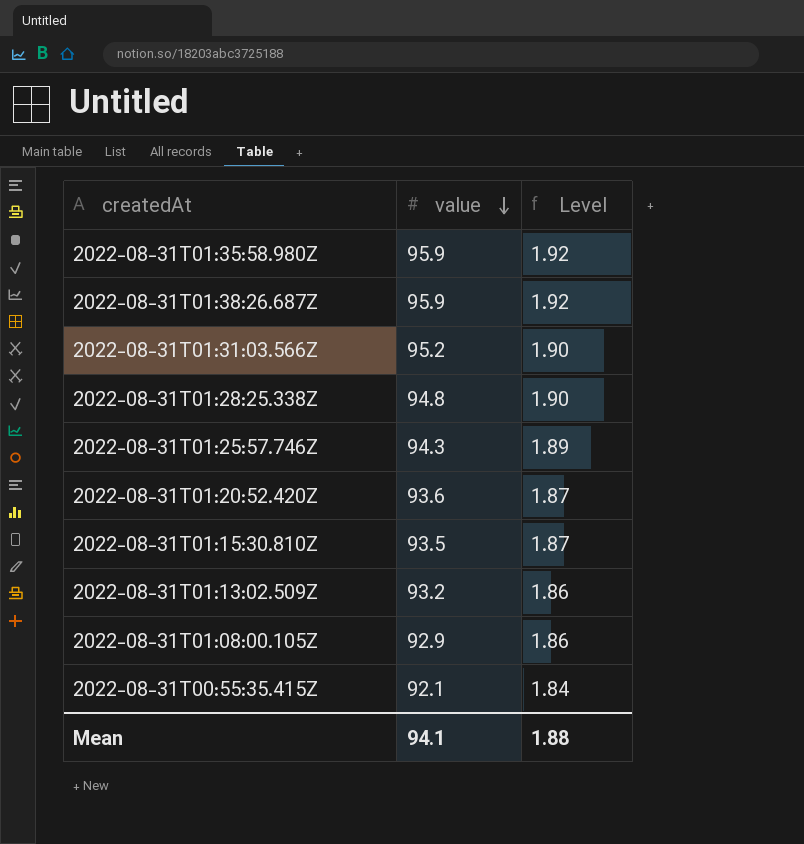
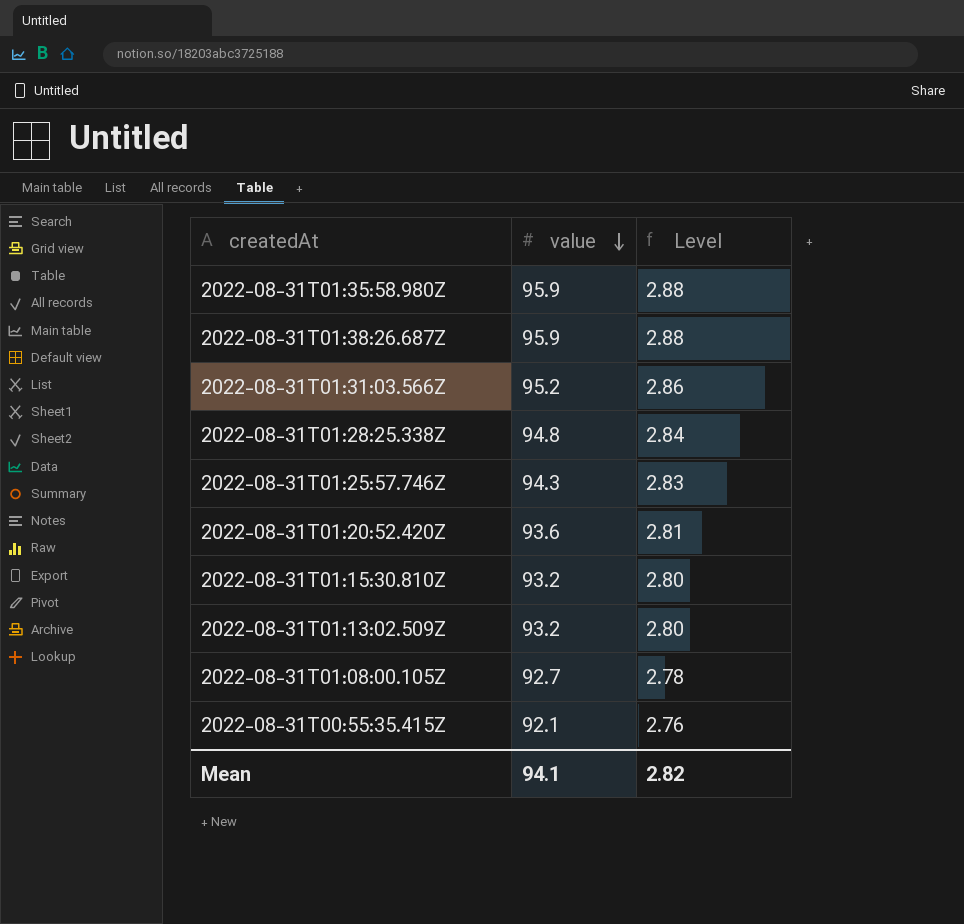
column Level | formula: [value] * 0.02 -> [value] * 0.03
2022-08-31T01:15:30.810Z | value: 93.5 -> 93.2
2022-08-31T01:08:00.105Z | value: 92.9 -> 92.7
Mean | Level: 1.88 -> 2.82

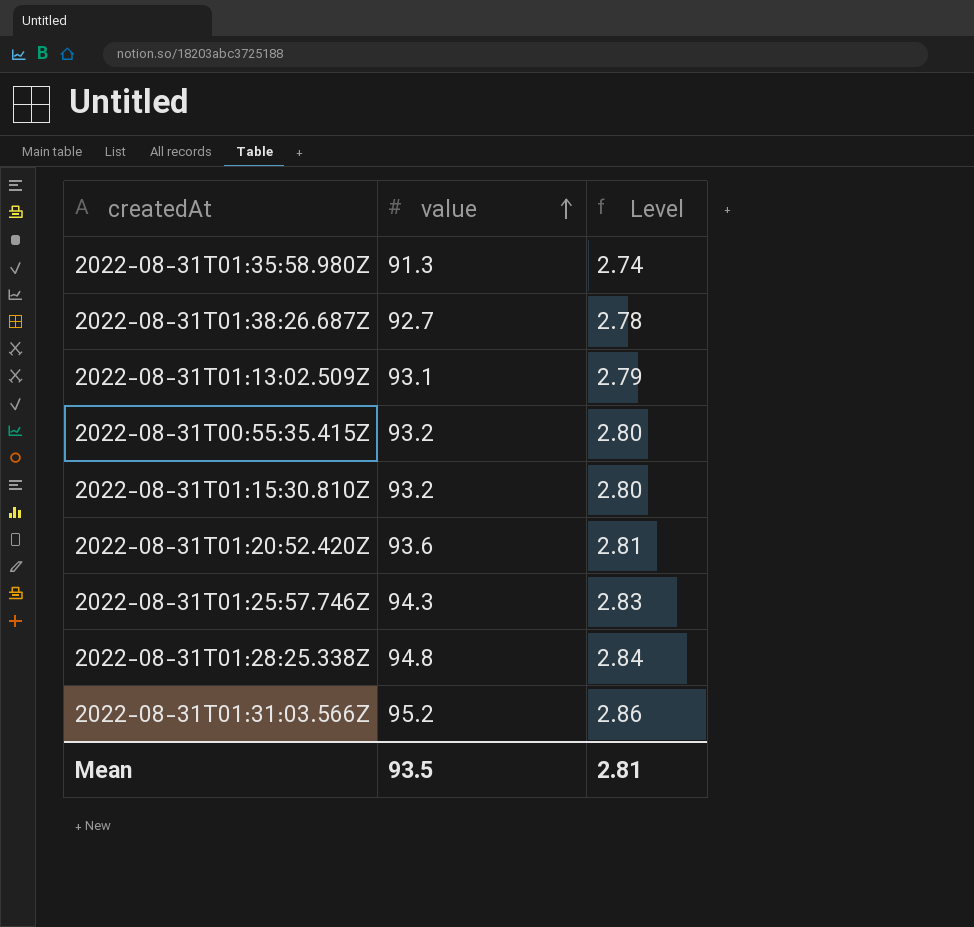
row order: value descending -> value ascending
row 2022-08-31T01:08:00.105Z: 92.7 | 2.78 -> none
2022-08-31T01:35:58.980Z | value: 95.9 -> 91.3
2022-08-31T01:35:58.980Z | Level: 2.88 -> 2.74
2022-08-31T01:38:26.687Z | value: 95.9 -> 92.7
2022-08-31T01:38:26.687Z | Level: 2.88 -> 2.78
2022-08-31T01:13:02.509Z | value: 93.2 -> 93.1
2022-08-31T01:13:02.509Z | Level: 2.80 -> 2.79
2022-08-31T00:55:35.415Z | value: 92.1 -> 93.2
2022-08-31T00:55:35.415Z | Level: 2.76 -> 2.80
Mean | value: 94.1 -> 93.5
Mean | Level: 2.82 -> 2.81

